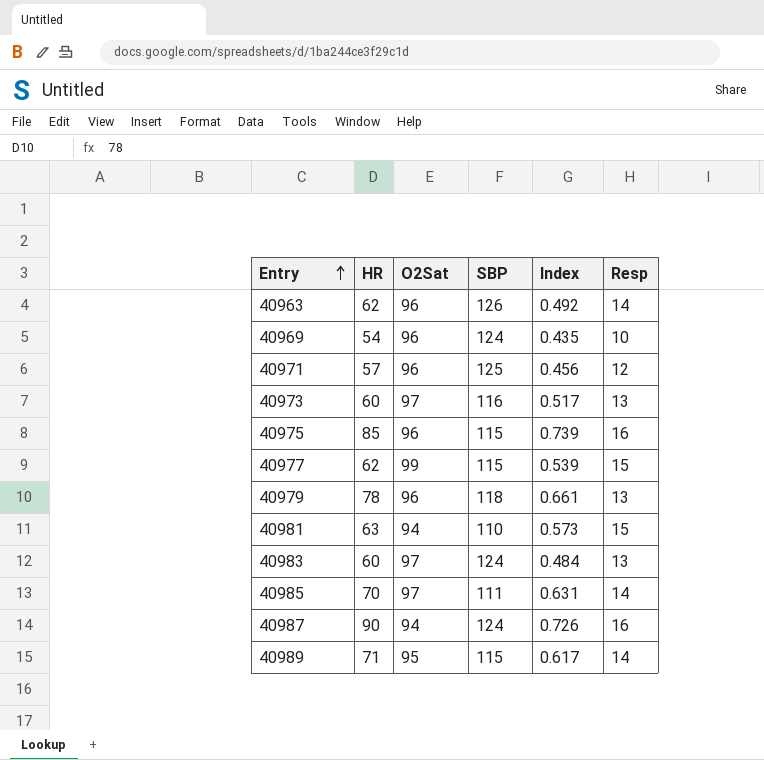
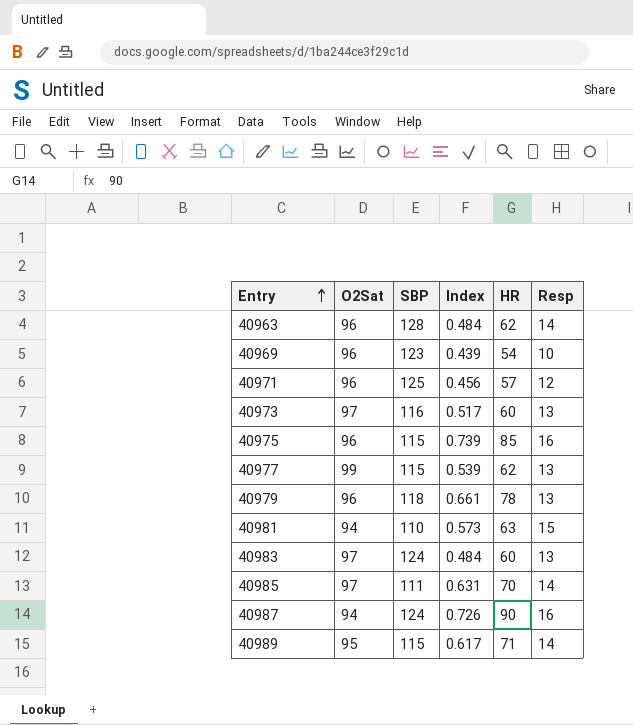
column HR | position: 2 -> 5
40963 | SBP: 126 -> 128
40963 | Index: 0.492 -> 0.484
40969 | SBP: 124 -> 123
40969 | Index: 0.435 -> 0.439
40977 | Resp: 15 -> 13

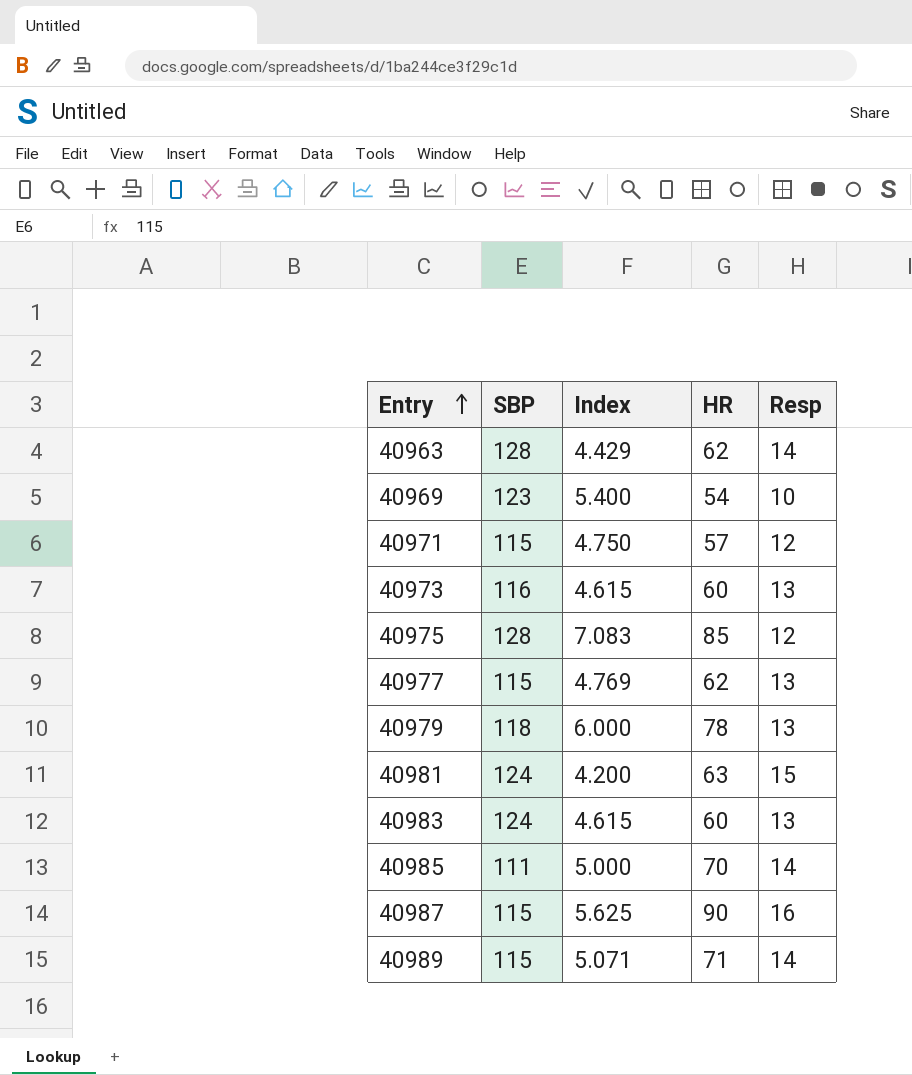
column O2Sat | position: 2 -> none
column Index | formula: [HR] / [SBP] -> [HR] / [Resp]
40971 | SBP: 125 -> 115
40975 | SBP: 115 -> 128
40975 | Resp: 16 -> 12
40981 | SBP: 110 -> 124
40987 | SBP: 124 -> 115

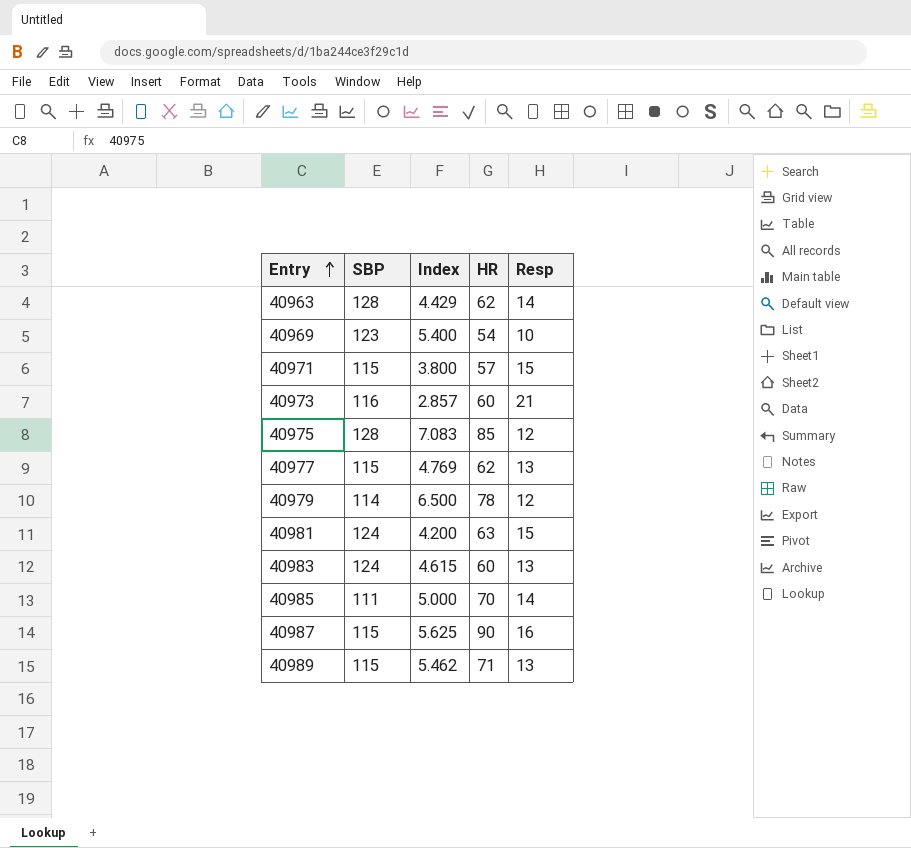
40971 | Index: 4.750 -> 3.800
40971 | Resp: 12 -> 15
40973 | Index: 4.615 -> 2.857
40973 | Resp: 13 -> 21
40979 | SBP: 118 -> 114
40979 | Index: 6.000 -> 6.500
40979 | Resp: 13 -> 12
40989 | Index: 5.071 -> 5.462
40989 | Resp: 14 -> 13

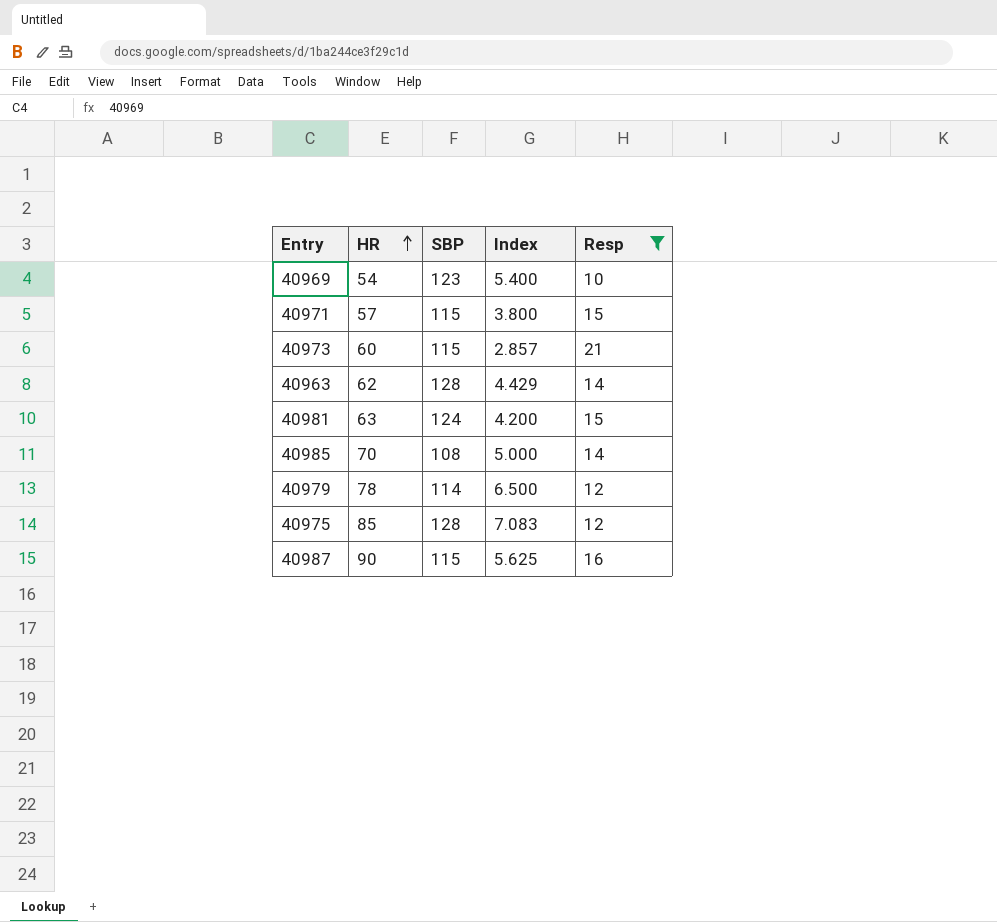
filter: none -> Resp != 13
row order: Entry ascending -> HR ascending
column HR | position: 4 -> 2
40973 | SBP: 116 -> 115
40985 | SBP: 111 -> 108

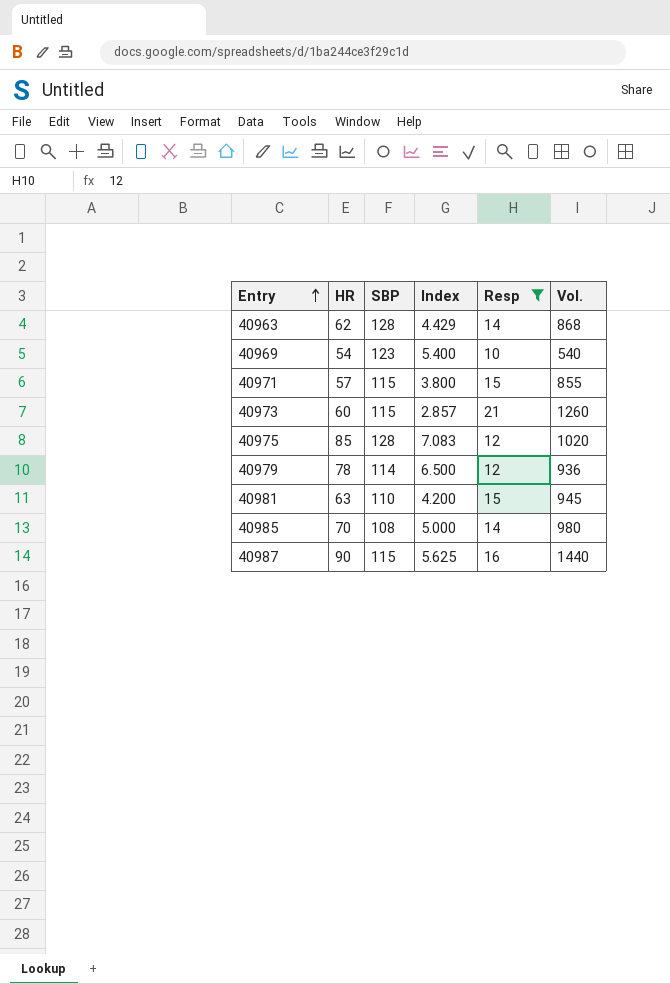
row order: HR ascending -> Entry ascending
column Vol. | formula: none -> [HR] * [Resp]
40981 | SBP: 124 -> 110

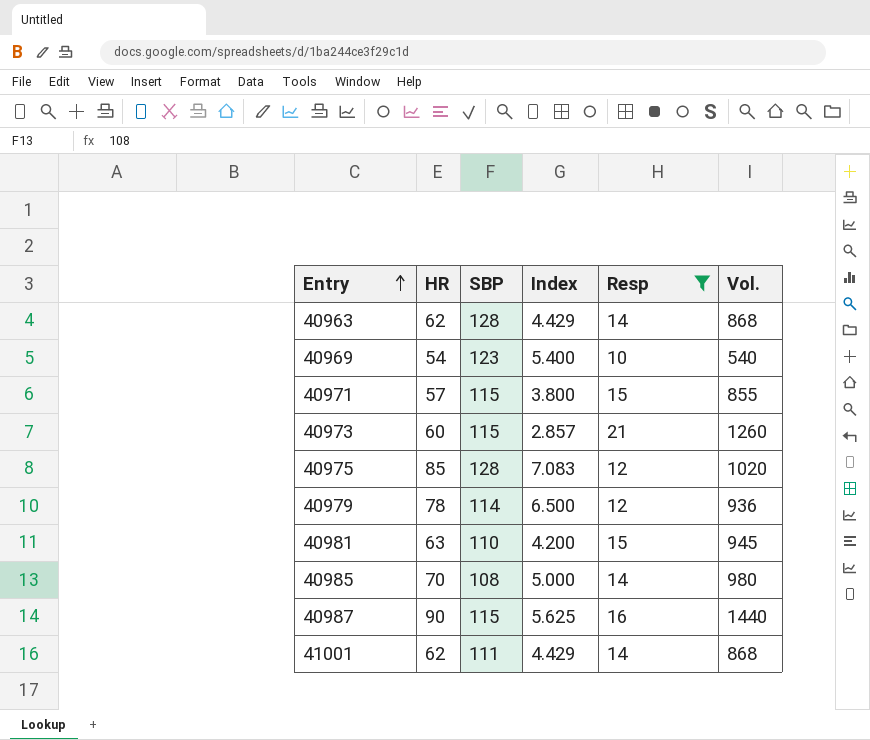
row 41001: none -> 62 | 111 | 4.429 | 14 | 868

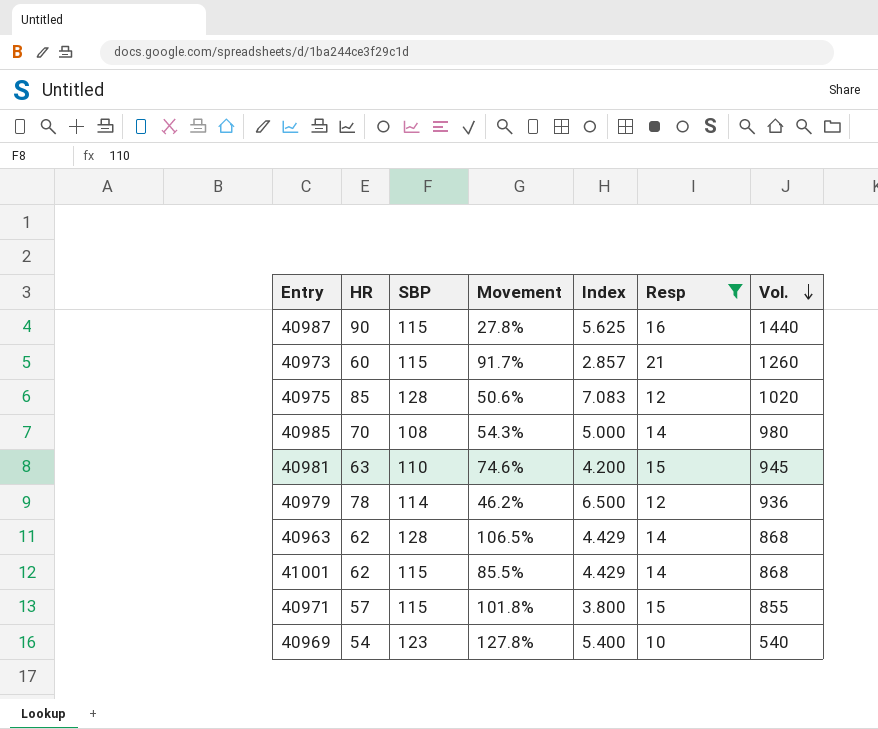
row order: Entry ascending -> Vol. descending
column Movement | formula: none -> ([SBP] - [HR]) / [HR]
41001 | SBP: 111 -> 115

